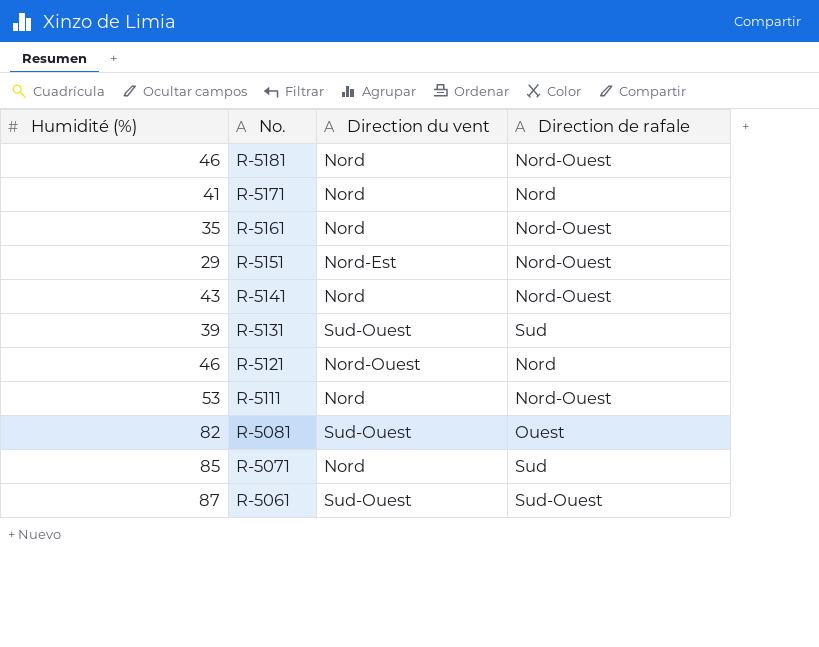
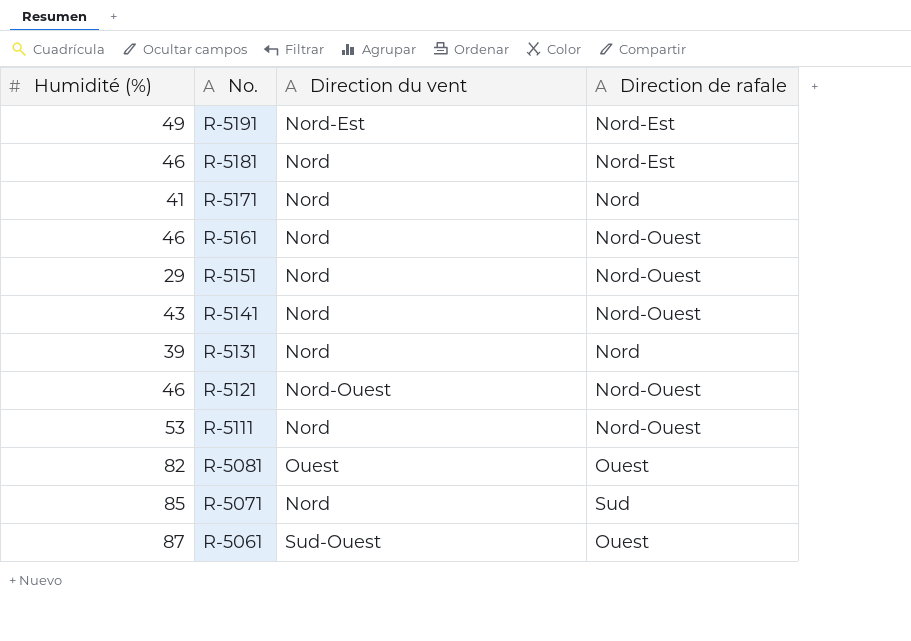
row R-5191: none -> 49 | Nord-Est | Nord-Est
R-5181 | Direction de rafale: Nord-Ouest -> Nord-Est
R-5161 | Humidité (%): 35 -> 46
R-5151 | Direction du vent: Nord-Est -> Nord
R-5131 | Direction du vent: Sud-Ouest -> Nord
R-5131 | Direction de rafale: Sud -> Nord
R-5121 | Direction de rafale: Nord -> Nord-Ouest
R-5081 | Direction du vent: Sud-Ouest -> Ouest
R-5061 | Direction de rafale: Sud-Ouest -> Ouest

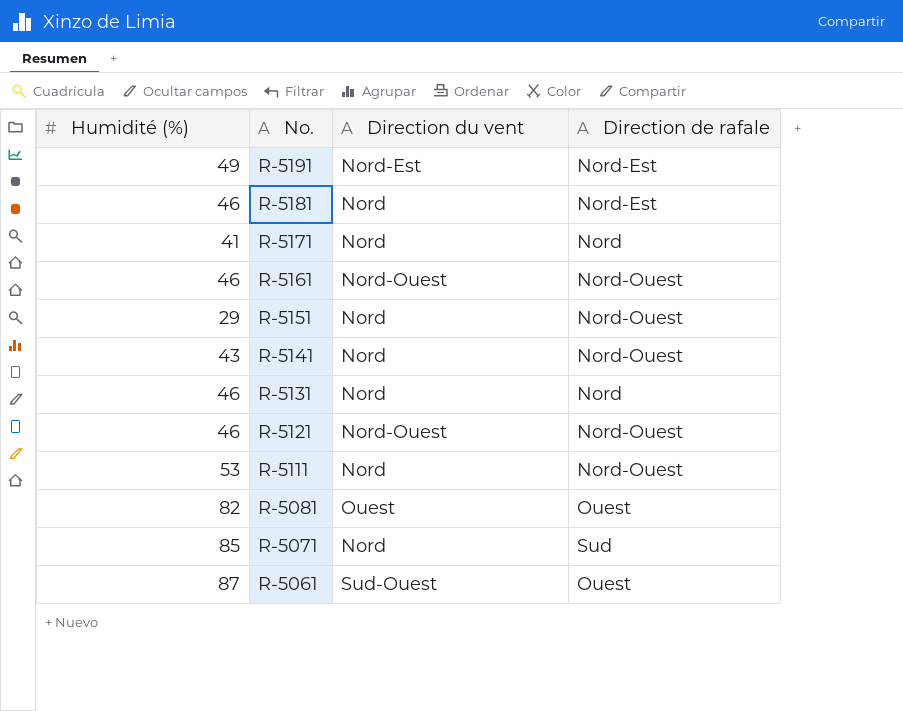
R-5161 | Direction du vent: Nord -> Nord-Ouest
R-5131 | Humidité (%): 39 -> 46

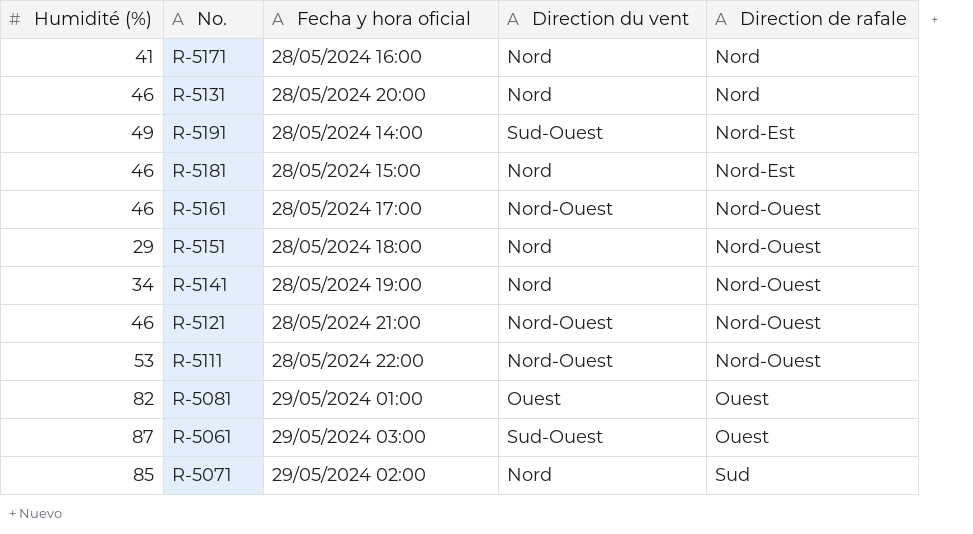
row order: No. descending -> Direction de rafale ascending
column Fecha y hora oficial | position: none -> 3
R-5191 | Direction du vent: Nord-Est -> Sud-Ouest
R-5141 | Humidité (%): 43 -> 34
R-5111 | Direction du vent: Nord -> Nord-Ouest

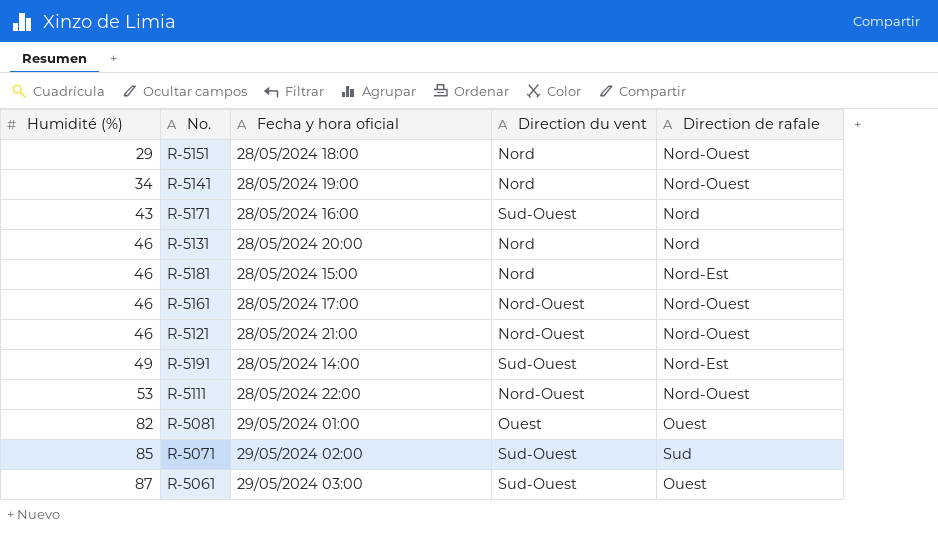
row order: Direction de rafale ascending -> Humidité (%) ascending
R-5171 | Humidité (%): 41 -> 43
R-5171 | Direction du vent: Nord -> Sud-Ouest
R-5071 | Direction du vent: Nord -> Sud-Ouest

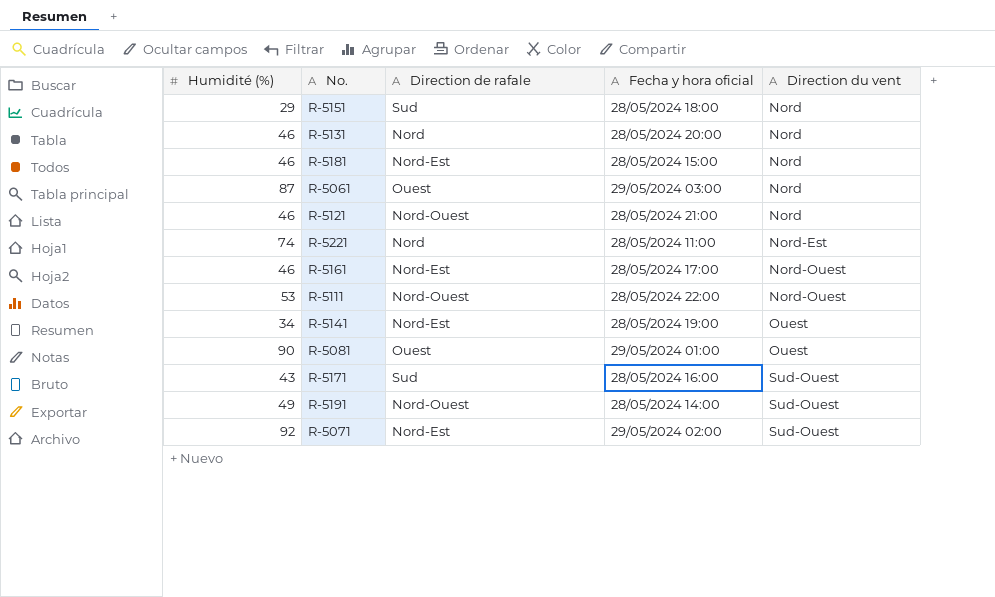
row order: Humidité (%) ascending -> Direction du vent ascending
column Direction de rafale | position: 5 -> 3
R-5151 | Direction de rafale: Nord-Ouest -> Sud
R-5061 | Direction du vent: Sud-Ouest -> Nord
R-5121 | Direction du vent: Nord-Ouest -> Nord
row R-5221: none -> 74 | Nord | 28/05/2024 11:00 | Nord-Est
R-5161 | Direction de rafale: Nord-Ouest -> Nord-Est
R-5141 | Direction de rafale: Nord-Ouest -> Nord-Est
R-5141 | Direction du vent: Nord -> Ouest
R-5081 | Humidité (%): 82 -> 90
R-5171 | Direction de rafale: Nord -> Sud
R-5191 | Direction de rafale: Nord-Est -> Nord-Ouest
R-5071 | Humidité (%): 85 -> 92
R-5071 | Direction de rafale: Sud -> Nord-Est

